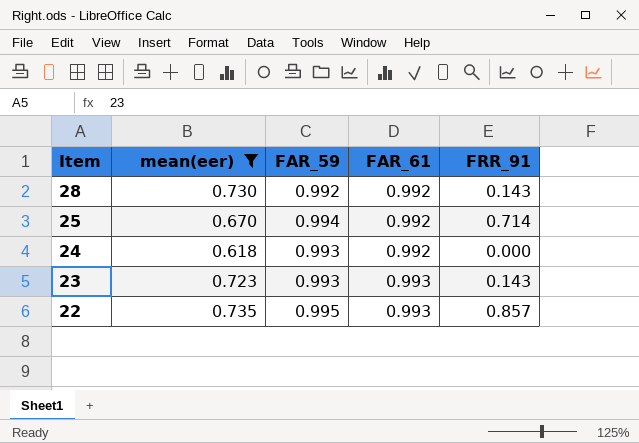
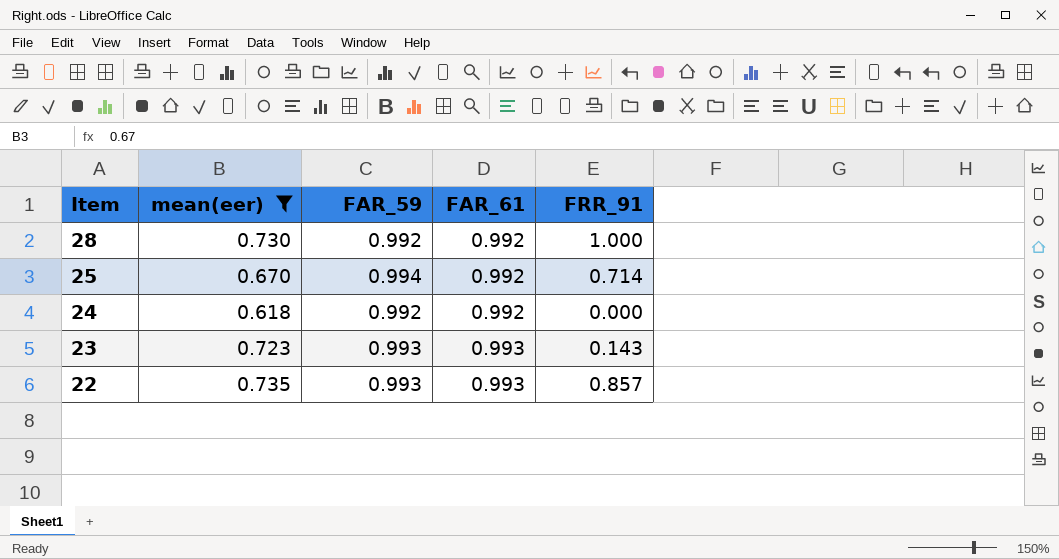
28 | FRR_91: 0.143 -> 1.000
24 | FAR_59: 0.993 -> 0.992
22 | FAR_59: 0.995 -> 0.993

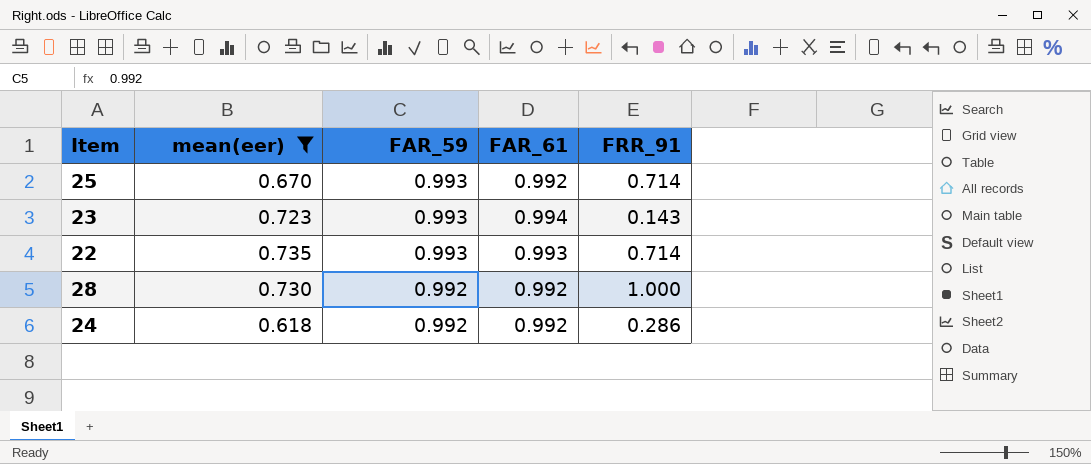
row order: Item descending -> FAR_59 descending
25 | FAR_59: 0.994 -> 0.993
23 | FAR_61: 0.993 -> 0.994
22 | FRR_91: 0.857 -> 0.714
24 | FRR_91: 0.000 -> 0.286

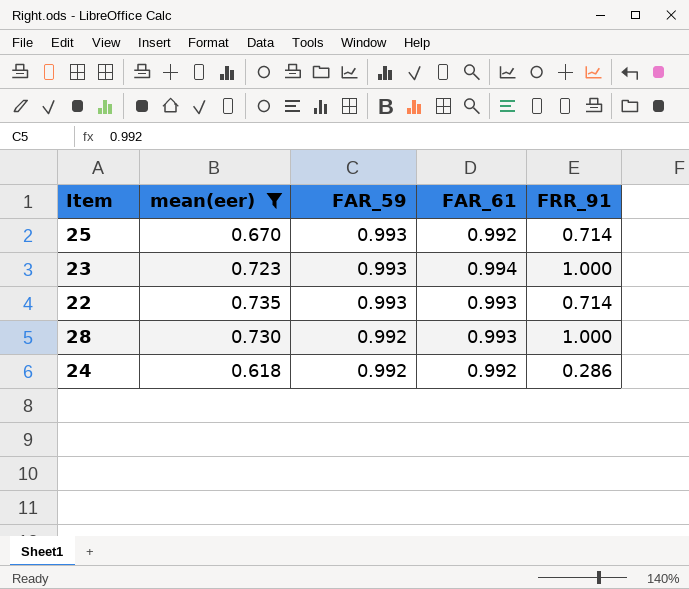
23 | FRR_91: 0.143 -> 1.000
28 | FAR_61: 0.992 -> 0.993

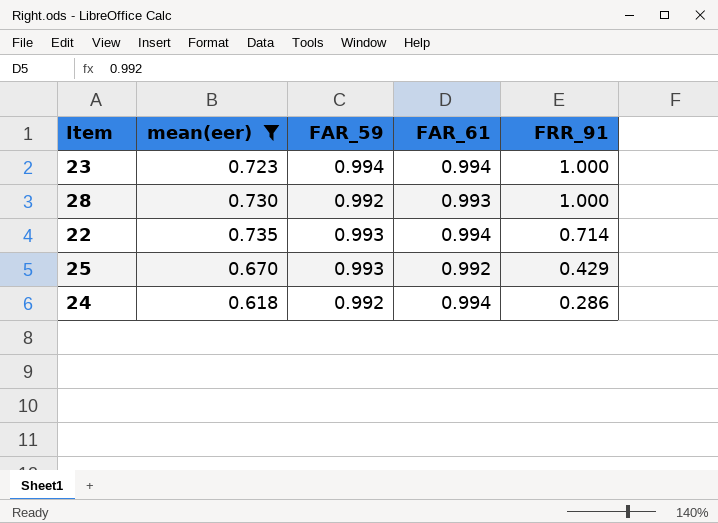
row order: FAR_59 descending -> FRR_91 descending
23 | FAR_59: 0.993 -> 0.994
22 | FAR_61: 0.993 -> 0.994
25 | FRR_91: 0.714 -> 0.429
24 | FAR_61: 0.992 -> 0.994

